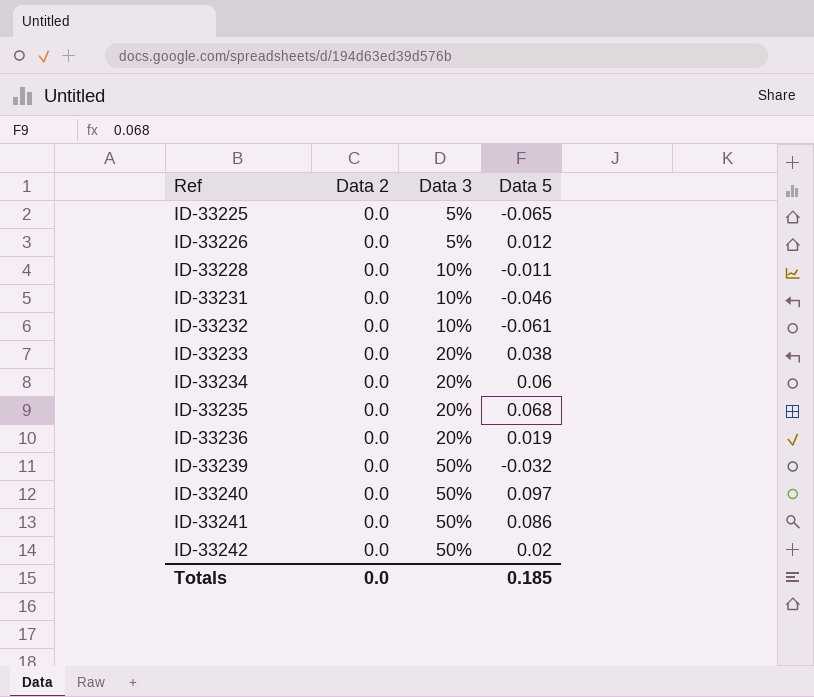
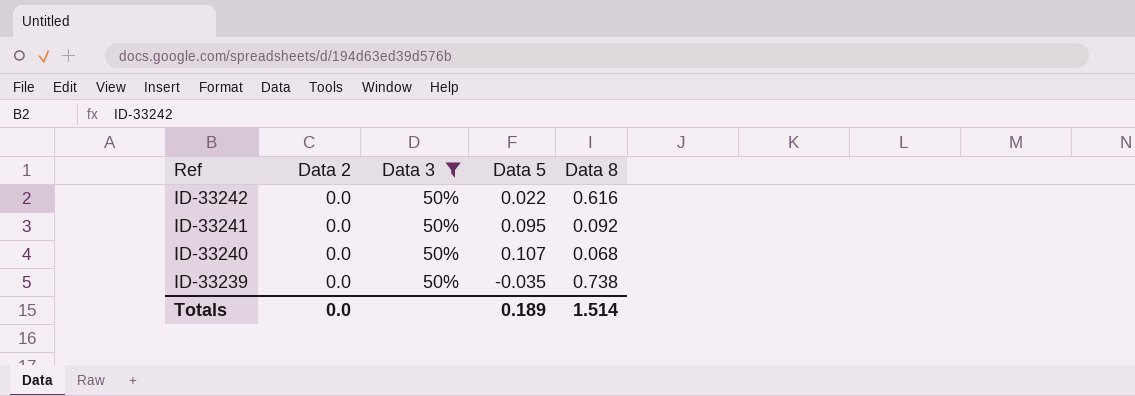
filter: none -> Data 3 = 50%
row order: Ref ascending -> Ref descending
column Data 8 | position: none -> 5
ID-33242 | Data 5: 0.02 -> 0.022
ID-33241 | Data 5: 0.086 -> 0.095
ID-33240 | Data 5: 0.097 -> 0.107
ID-33239 | Data 5: -0.032 -> -0.035
Totals | Data 5: 0.185 -> 0.189

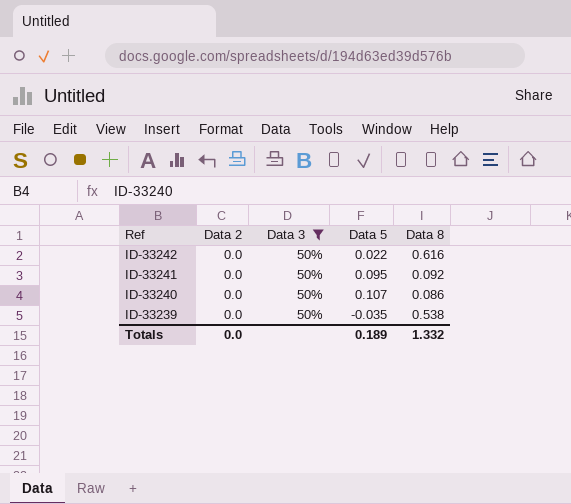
ID-33240 | Data 8: 0.068 -> 0.086
ID-33239 | Data 8: 0.738 -> 0.538
Totals | Data 8: 1.514 -> 1.332

